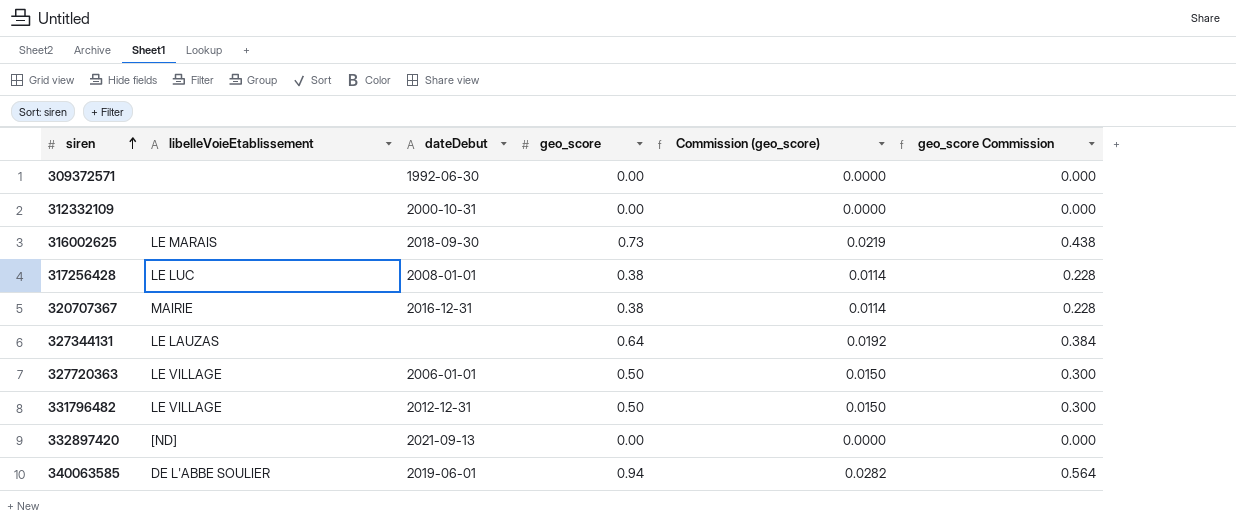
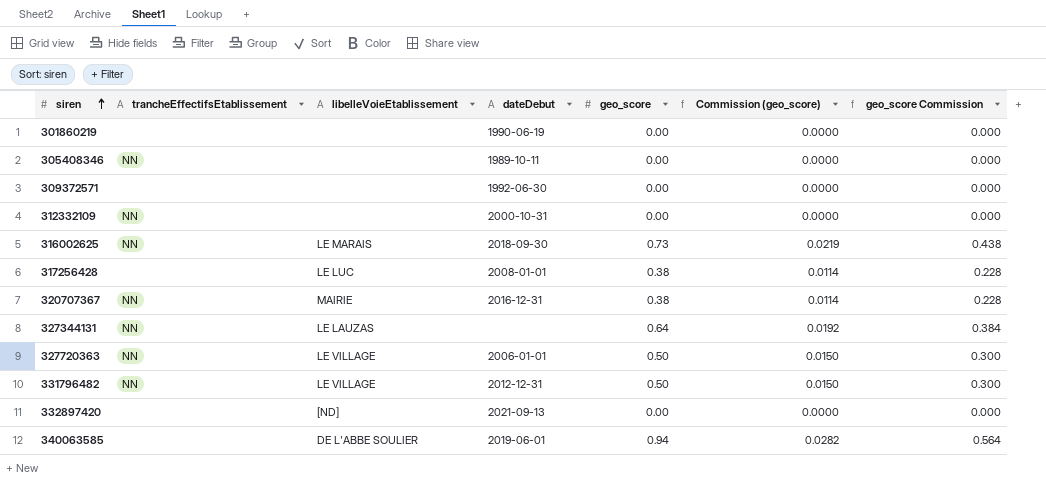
column trancheEffectifsEtablissement | position: none -> 2
row 301860219: none -> none | none | 1990-06-19 | 0.00 | 0.0000 | 0.000
row 305408346: none -> NN | none | 1989-10-11 | 0.00 | 0.0000 | 0.000

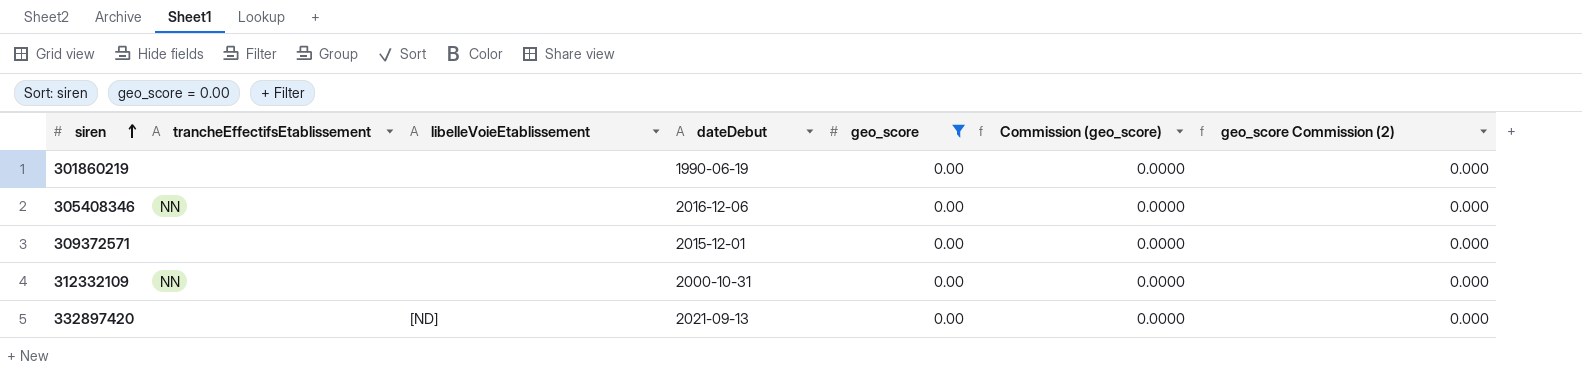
filter: none -> geo_score = 0.00
column name: geo_score Commission -> geo_score Commission (2)
305408346 | dateDebut: 1989-10-11 -> 2016-12-06
309372571 | dateDebut: 1992-06-30 -> 2015-12-01

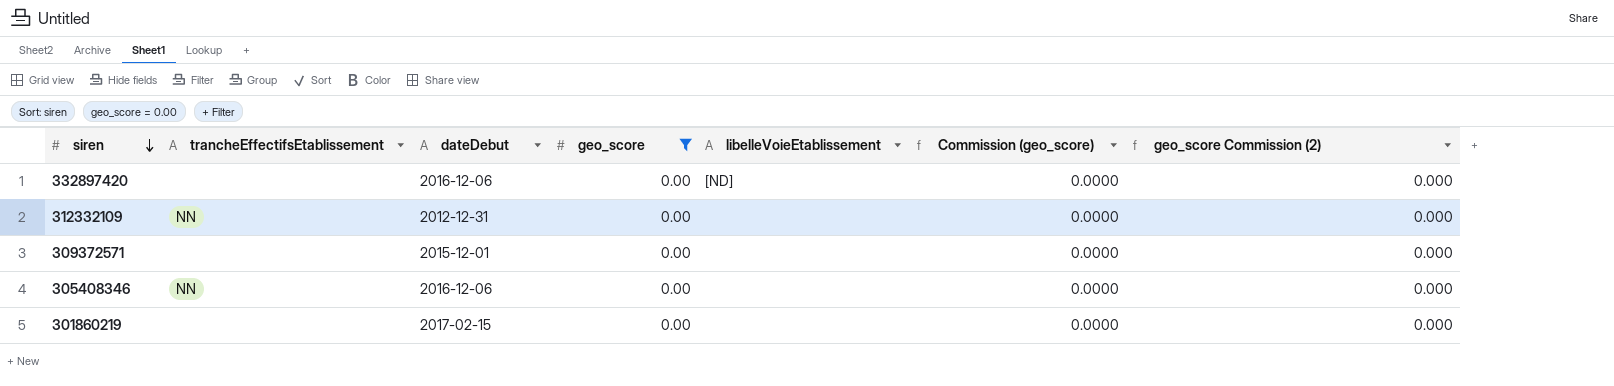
row order: siren ascending -> siren descending
column libelleVoieEtablissement | position: 3 -> 5
332897420 | dateDebut: 2021-09-13 -> 2016-12-06
312332109 | dateDebut: 2000-10-31 -> 2012-12-31
301860219 | dateDebut: 1990-06-19 -> 2017-02-15

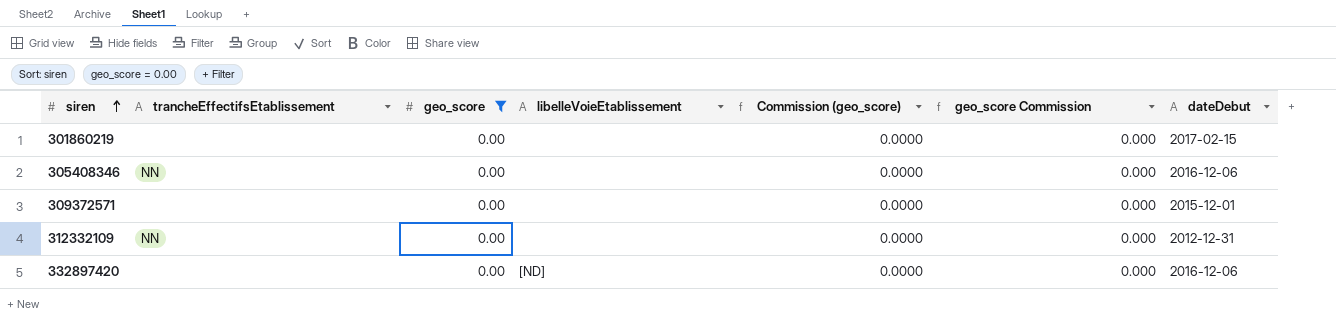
row order: siren descending -> siren ascending
column name: geo_score Commission (2) -> geo_score Commission
column dateDebut | position: 3 -> 7

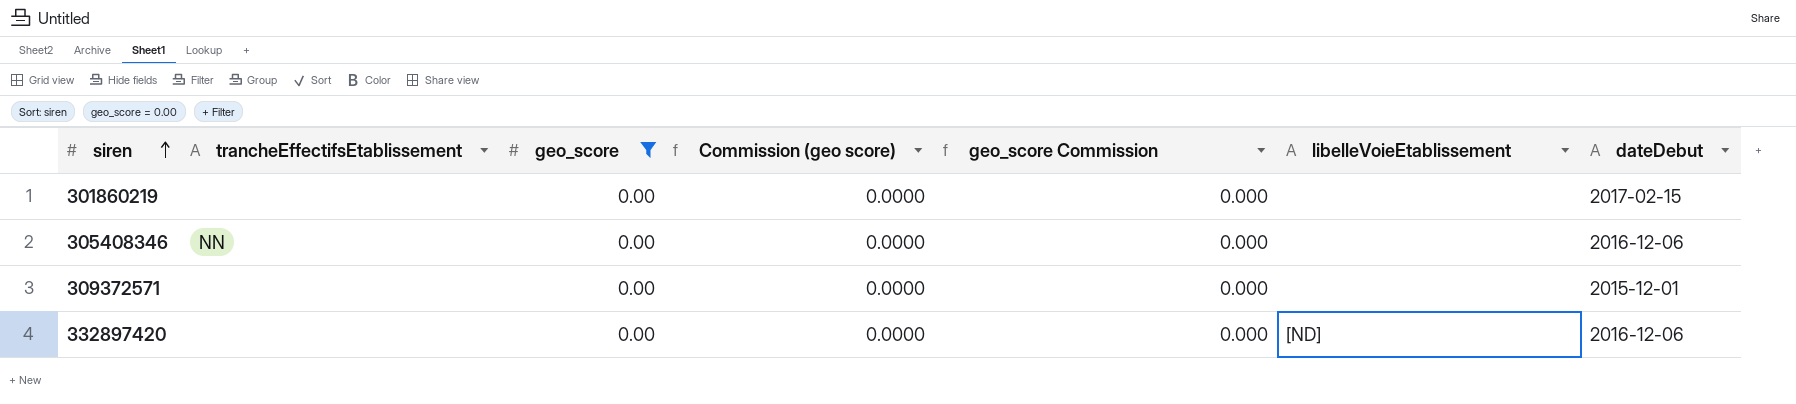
column name: Commission (geo_score) -> Commission (geo score)
column libelleVoieEtablissement | position: 4 -> 6
row 312332109: NN | 0.00 | none | 0.0000 | 0.000 | 2012-12-31 -> none

